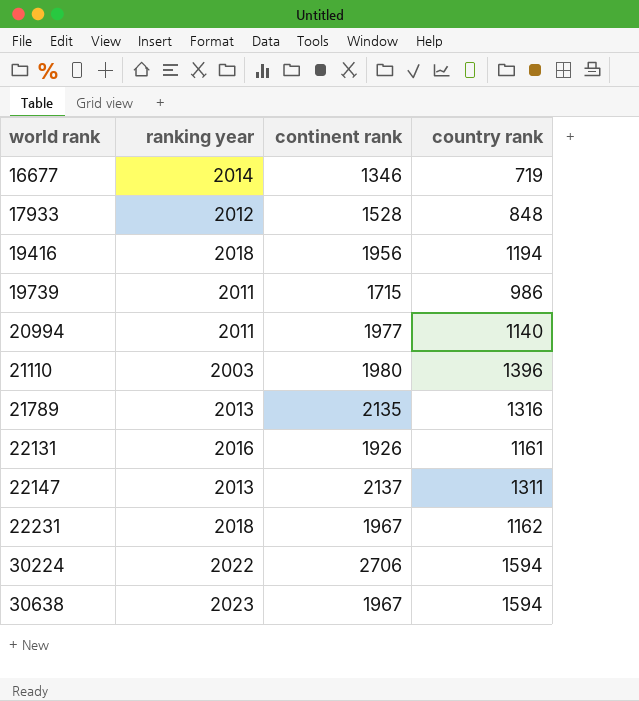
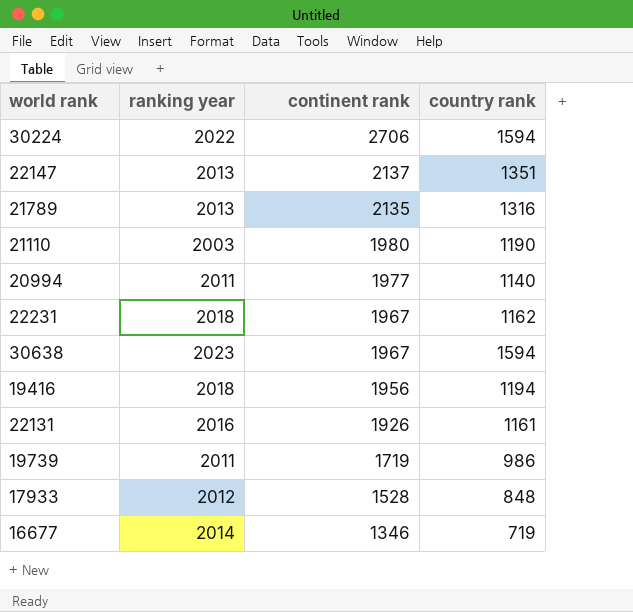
row order: world rank ascending -> continent rank descending
22147 | country rank: 1311 -> 1351
21110 | country rank: 1396 -> 1190
19739 | continent rank: 1715 -> 1719

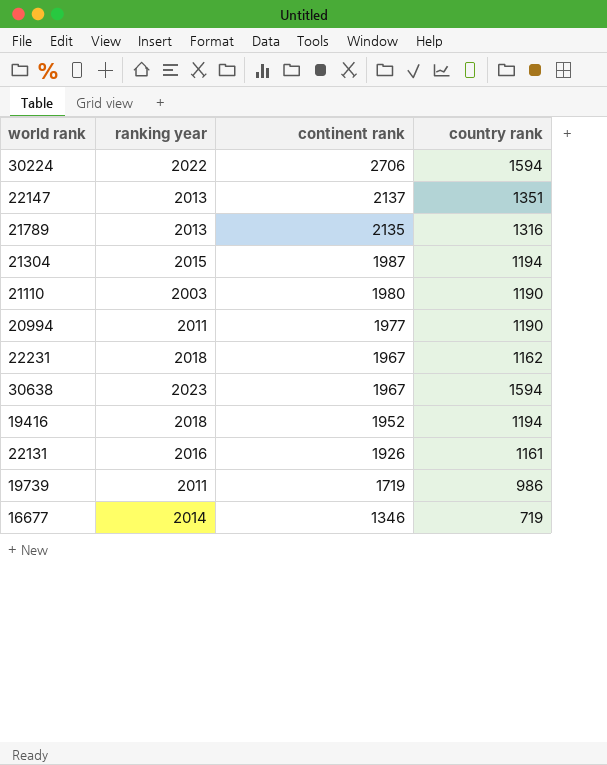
row 17933: 2012 | 1528 | 848 -> none
row 21304: none -> 2015 | 1987 | 1194
20994 | country rank: 1140 -> 1190
19416 | continent rank: 1956 -> 1952

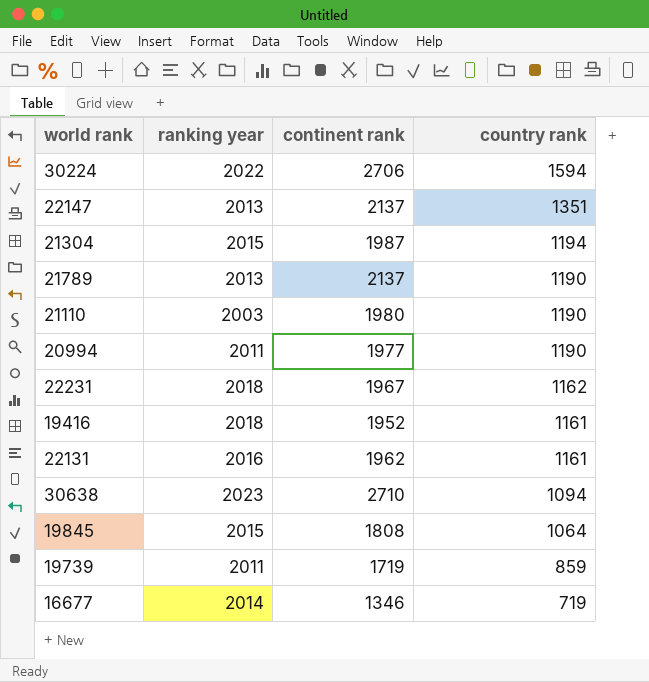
row order: continent rank descending -> country rank descending
21789 | continent rank: 2135 -> 2137
21789 | country rank: 1316 -> 1190
19416 | country rank: 1194 -> 1161
22131 | continent rank: 1926 -> 1962
30638 | continent rank: 1967 -> 2710
30638 | country rank: 1594 -> 1094
row 19845: none -> 2015 | 1808 | 1064
19739 | country rank: 986 -> 859

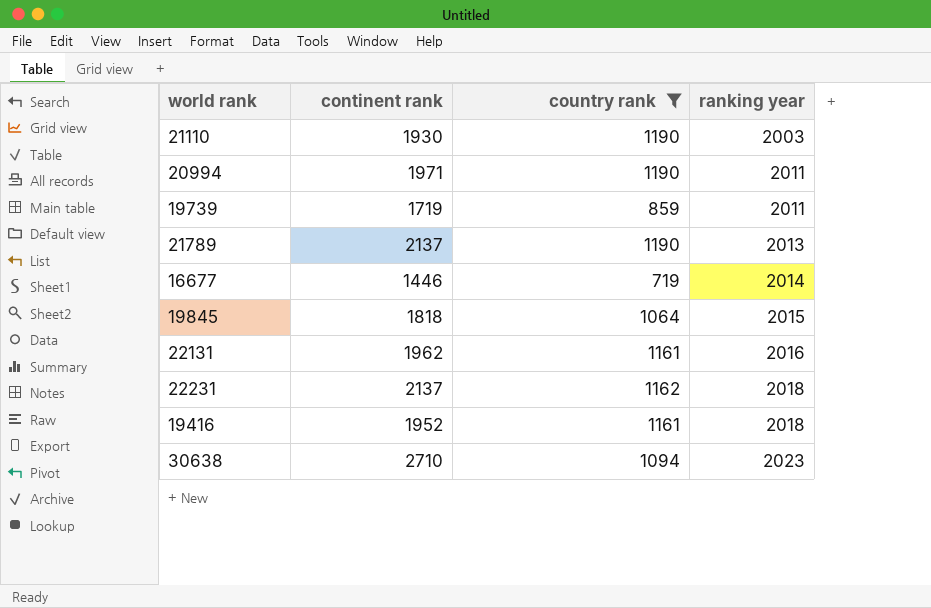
filter: none -> country rank <= 1190
row order: country rank descending -> ranking year ascending
column ranking year | position: 2 -> 4
21110 | continent rank: 1980 -> 1930
20994 | continent rank: 1977 -> 1971
16677 | continent rank: 1346 -> 1446
19845 | continent rank: 1808 -> 1818
22231 | continent rank: 1967 -> 2137

